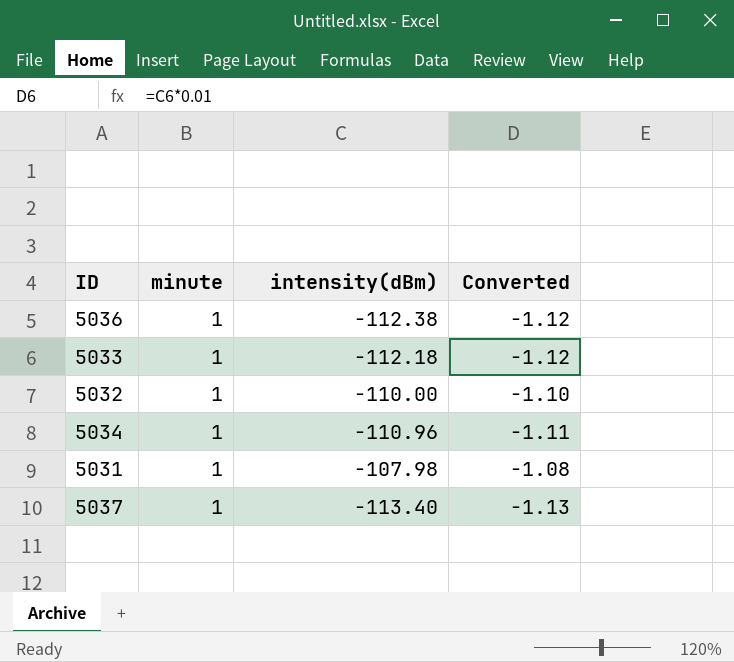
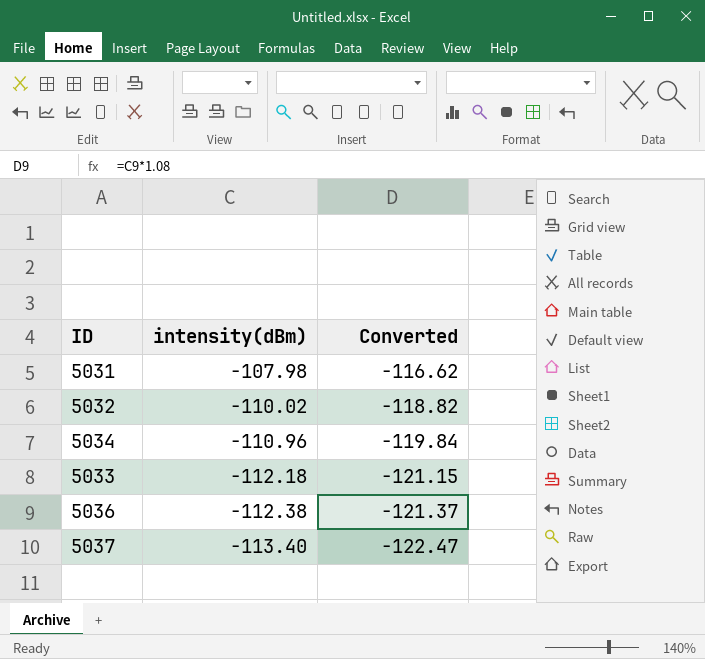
row order: none -> intensity(dBm) descending
column minute | position: 2 -> none
column Converted | formula: [intensity(dBm)] * 0.01 -> [intensity(dBm)] * 1.08
5032 | intensity(dBm): -110.00 -> -110.02

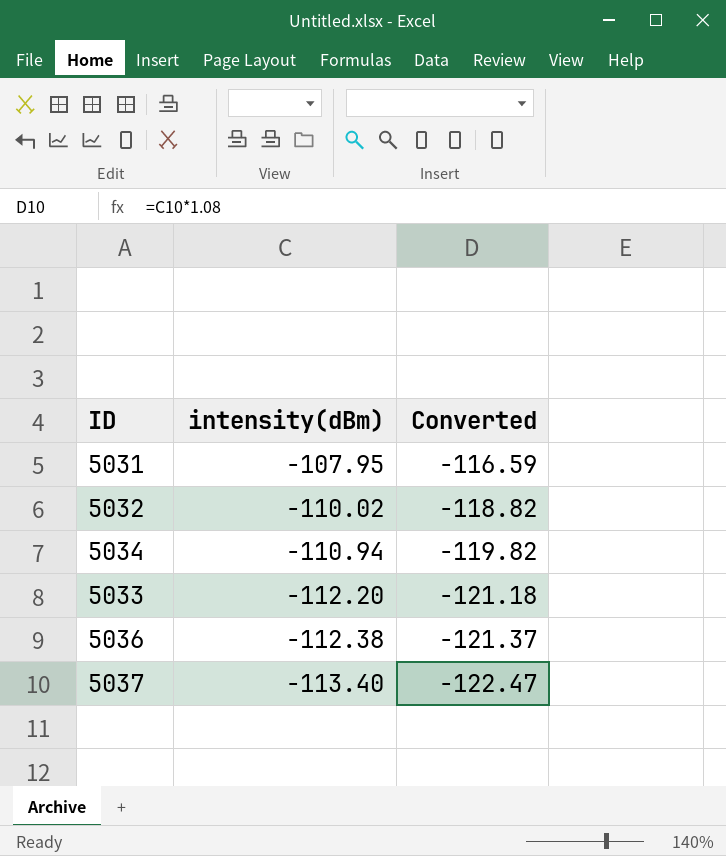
5031 | intensity(dBm): -107.98 -> -107.95
5031 | Converted: -116.62 -> -116.59
5034 | intensity(dBm): -110.96 -> -110.94
5034 | Converted: -119.84 -> -119.82
5033 | intensity(dBm): -112.18 -> -112.20
5033 | Converted: -121.15 -> -121.18

